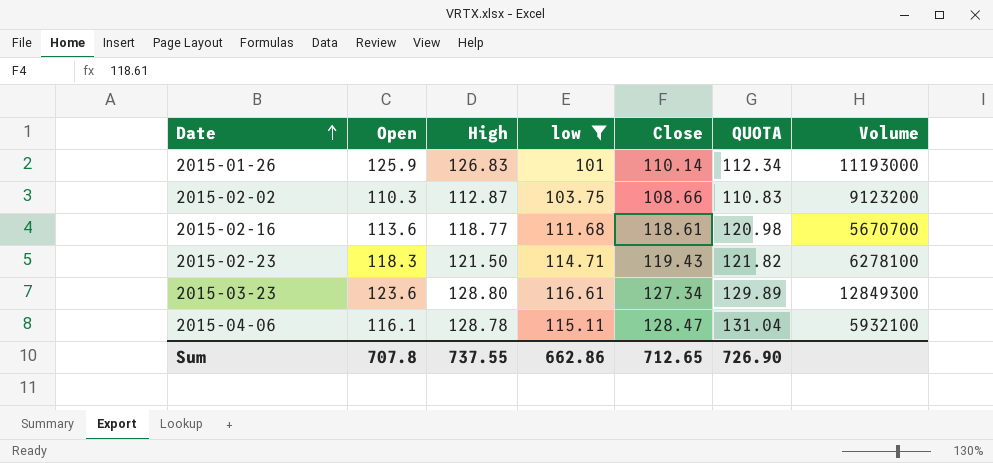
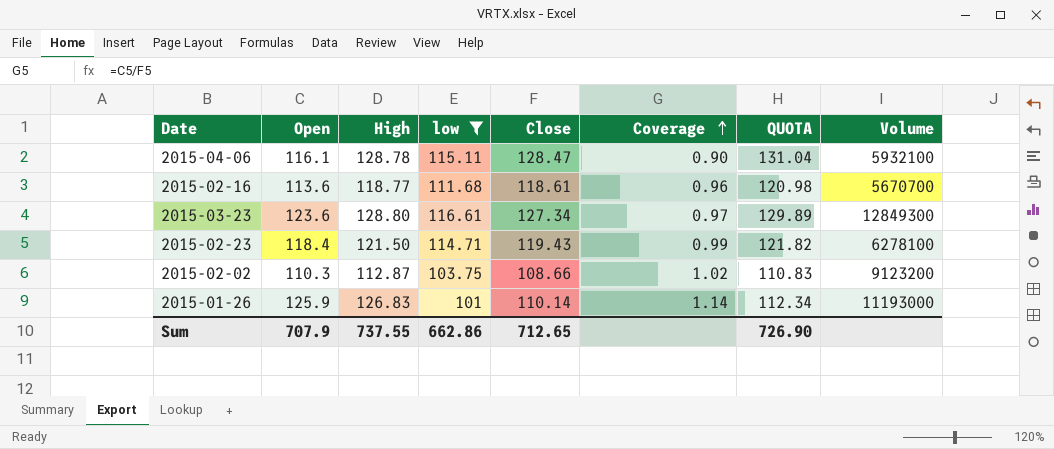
row order: Date ascending -> Coverage ascending
column Coverage | formula: none -> [Open] / [Close]
2015-02-23 | Open: 118.3 -> 118.4
Sum | Open: 707.8 -> 707.9

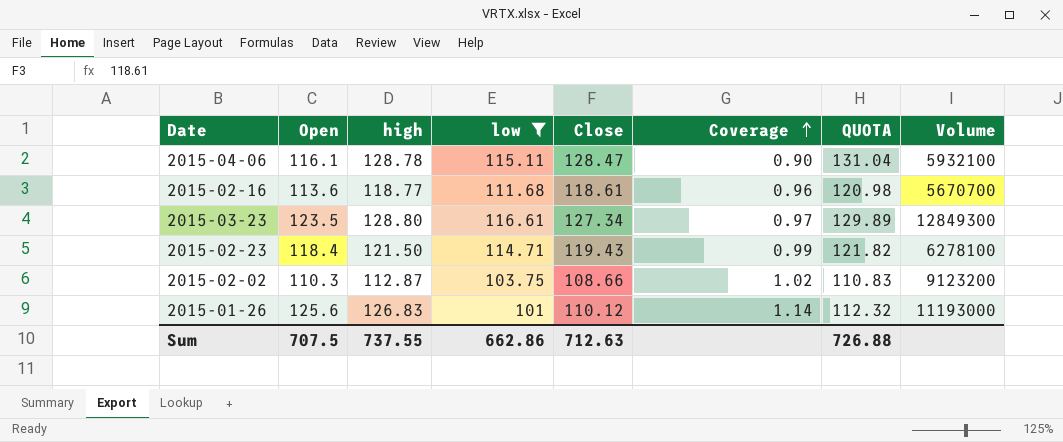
column name: High -> high
2015-03-23 | Open: 123.6 -> 123.5
2015-01-26 | Open: 125.9 -> 125.6
2015-01-26 | Close: 110.14 -> 110.12
2015-01-26 | QUOTA: 112.34 -> 112.32
Sum | Open: 707.9 -> 707.5
Sum | Close: 712.65 -> 712.63
Sum | QUOTA: 726.90 -> 726.88

